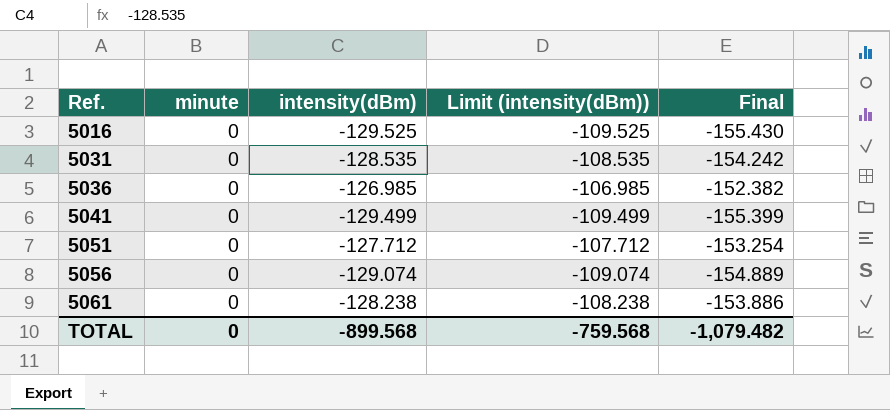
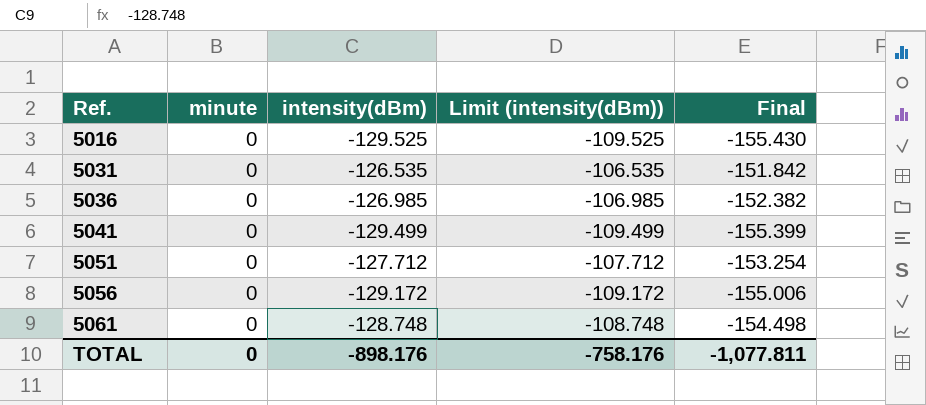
5031 | intensity(dBm): -128.535 -> -126.535
5031 | Limit (intensity(dBm)): -108.535 -> -106.535
5031 | Final: -154.242 -> -151.842
5056 | intensity(dBm): -129.074 -> -129.172
5056 | Limit (intensity(dBm)): -109.074 -> -109.172
5056 | Final: -154.889 -> -155.006
5061 | intensity(dBm): -128.238 -> -128.748
5061 | Limit (intensity(dBm)): -108.238 -> -108.748
5061 | Final: -153.886 -> -154.498
TOTAL | intensity(dBm): -899.568 -> -898.176
TOTAL | Limit (intensity(dBm)): -759.568 -> -758.176
TOTAL | Final: -1,079.482 -> -1,077.811

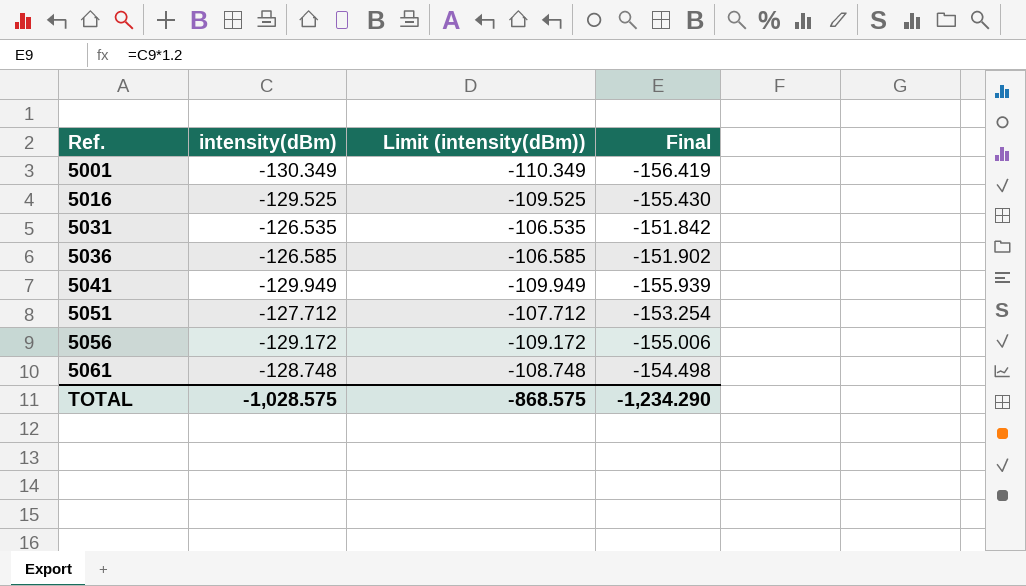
column minute | position: 2 -> none
row 5001: none -> -130.349 | -110.349 | -156.419
5036 | intensity(dBm): -126.985 -> -126.585
5036 | Limit (intensity(dBm)): -106.985 -> -106.585
5036 | Final: -152.382 -> -151.902
5041 | intensity(dBm): -129.499 -> -129.949
5041 | Limit (intensity(dBm)): -109.499 -> -109.949
5041 | Final: -155.399 -> -155.939
TOTAL | intensity(dBm): -898.176 -> -1,028.575
TOTAL | Limit (intensity(dBm)): -758.176 -> -868.575
TOTAL | Final: -1,077.811 -> -1,234.290

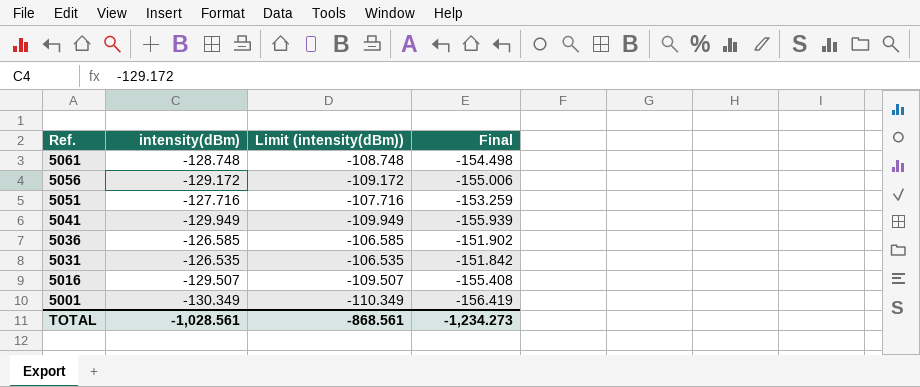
row order: Ref. ascending -> Ref. descending
5051 | intensity(dBm): -127.712 -> -127.716
5051 | Limit (intensity(dBm)): -107.712 -> -107.716
5051 | Final: -153.254 -> -153.259
5016 | intensity(dBm): -129.525 -> -129.507
5016 | Limit (intensity(dBm)): -109.525 -> -109.507
5016 | Final: -155.430 -> -155.408
TOTAL | intensity(dBm): -1,028.575 -> -1,028.561
TOTAL | Limit (intensity(dBm)): -868.575 -> -868.561
TOTAL | Final: -1,234.290 -> -1,234.273

